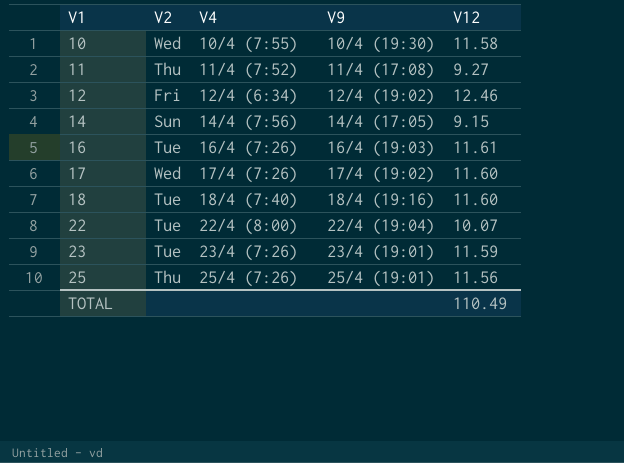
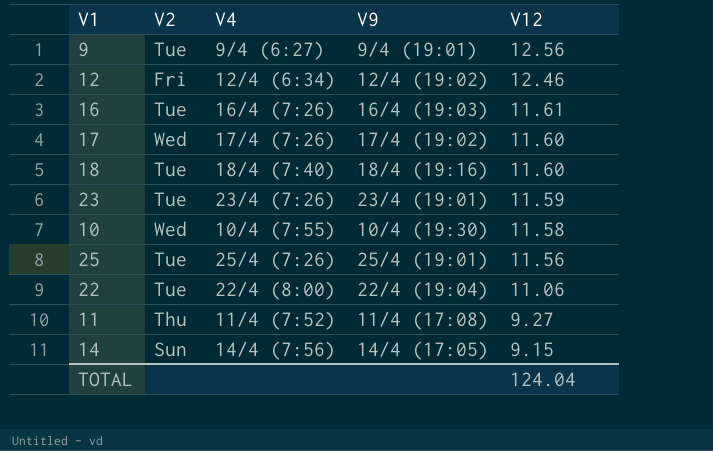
row order: V1 ascending -> V12 descending
row 9: none -> Tue | 9/4 (6:27) | 9/4 (19:01) | 12.56
25 | V2: Thu -> Tue
22 | V12: 10.07 -> 11.06
TOTAL | V12: 110.49 -> 124.04

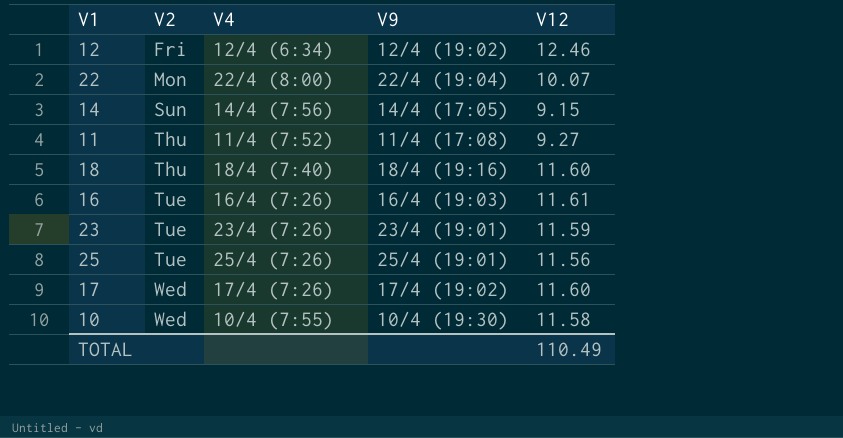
row order: V12 descending -> V2 ascending
row 9: Tue | 9/4 (6:27) | 9/4 (19:01) | 12.56 -> none
22 | V2: Tue -> Mon
22 | V12: 11.06 -> 10.07
18 | V2: Tue -> Thu
TOTAL | V12: 124.04 -> 110.49

